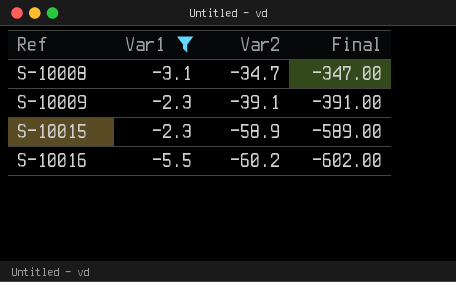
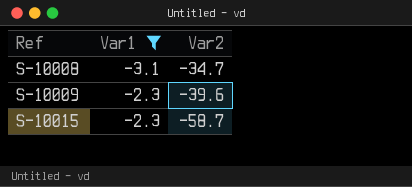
column Final | formula: [Var2] * 10 -> none
row S-10016: -5.5 | -60.2 | -602.00 -> none
S-10009 | Var2: -39.1 -> -39.6
S-10015 | Var2: -58.9 -> -58.7

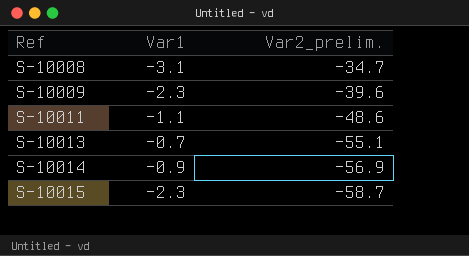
filter: Var1 <= -2.3 -> none
column name: Var2 -> Var2_prelim.

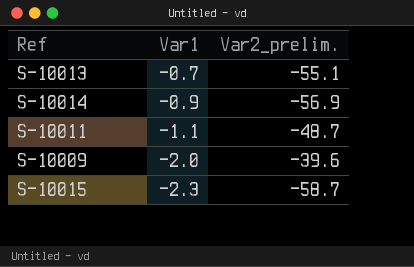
row order: Ref ascending -> Var1 descending
row S-10008: -3.1 | -34.7 -> none
S-10011 | Var2_prelim.: -48.6 -> -48.7
S-10009 | Var1: -2.3 -> -2.0

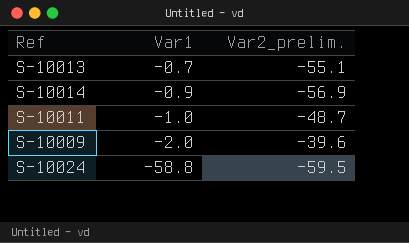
row S-10015: -2.3 | -58.7 -> none
S-10011 | Var1: -1.1 -> -1.0
row S-10024: none -> -58.8 | -59.5

